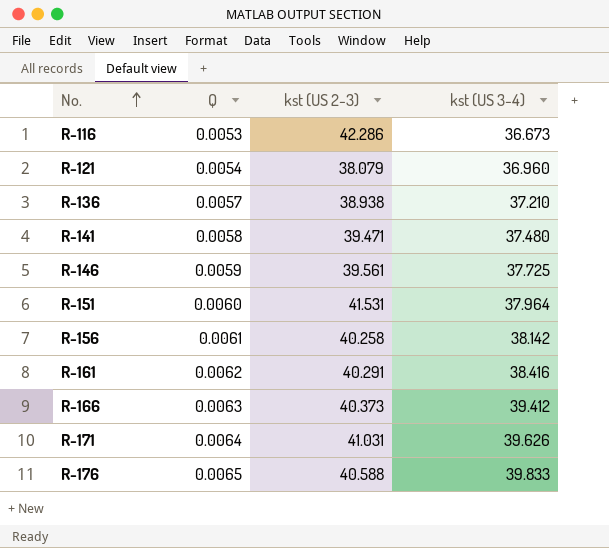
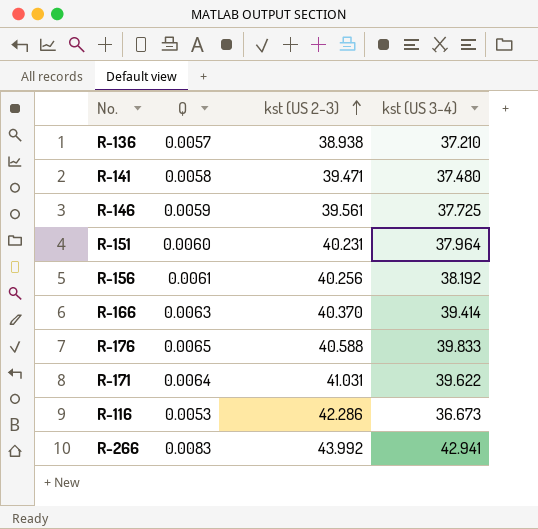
row order: No. ascending -> kst (US 2-3) ascending
row R-121: 0.0054 | 38.079 | 36.960 -> none
row R-161: 0.0062 | 40.291 | 38.416 -> none
R-151 | kst (US 2-3): 41.531 -> 40.231
R-156 | kst (US 2-3): 40.258 -> 40.256
R-156 | kst (US 3-4): 38.142 -> 38.192
R-166 | kst (US 2-3): 40.373 -> 40.370
R-166 | kst (US 3-4): 39.412 -> 39.414
R-171 | kst (US 3-4): 39.626 -> 39.622
row R-266: none -> 0.0083 | 43.992 | 42.941

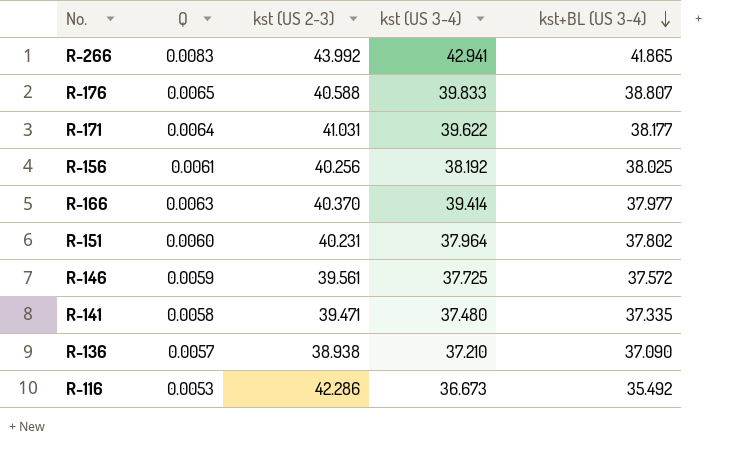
row order: kst (US 2-3) ascending -> kst+BL (US 3-4) descending
column kst+BL (US 3-4) | position: none -> 5

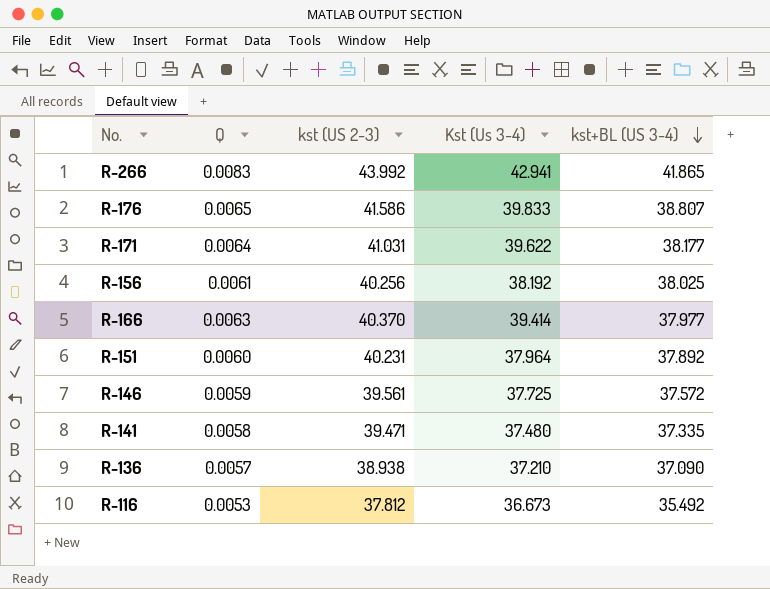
column name: kst (US 3-4) -> Kst (Us 3-4)
R-176 | kst (US 2-3): 40.588 -> 41.586
R-151 | kst+BL (US 3-4): 37.802 -> 37.892
R-116 | kst (US 2-3): 42.286 -> 37.812

